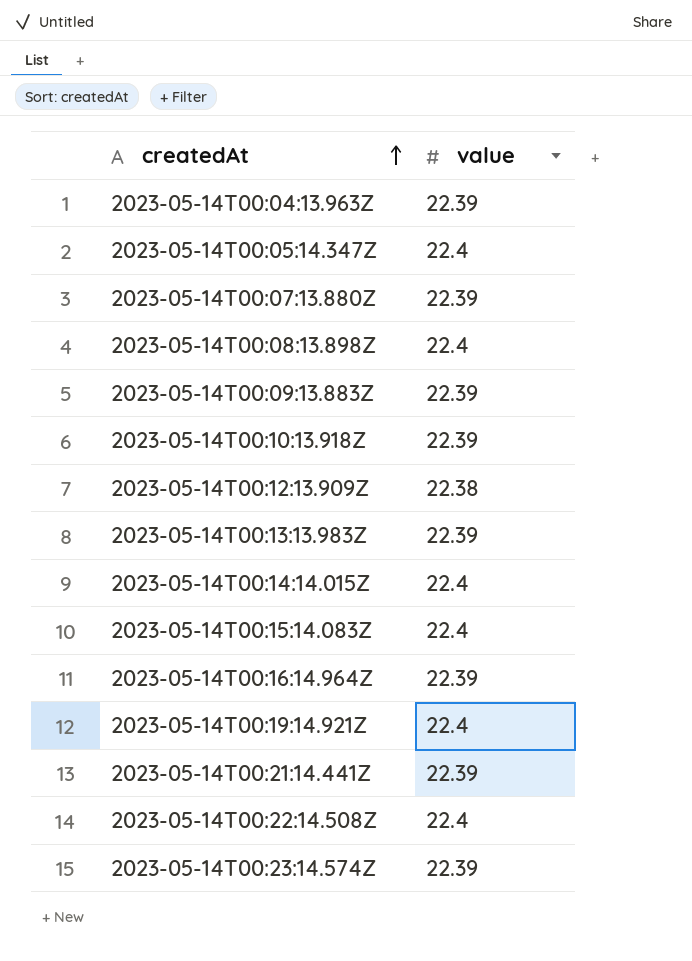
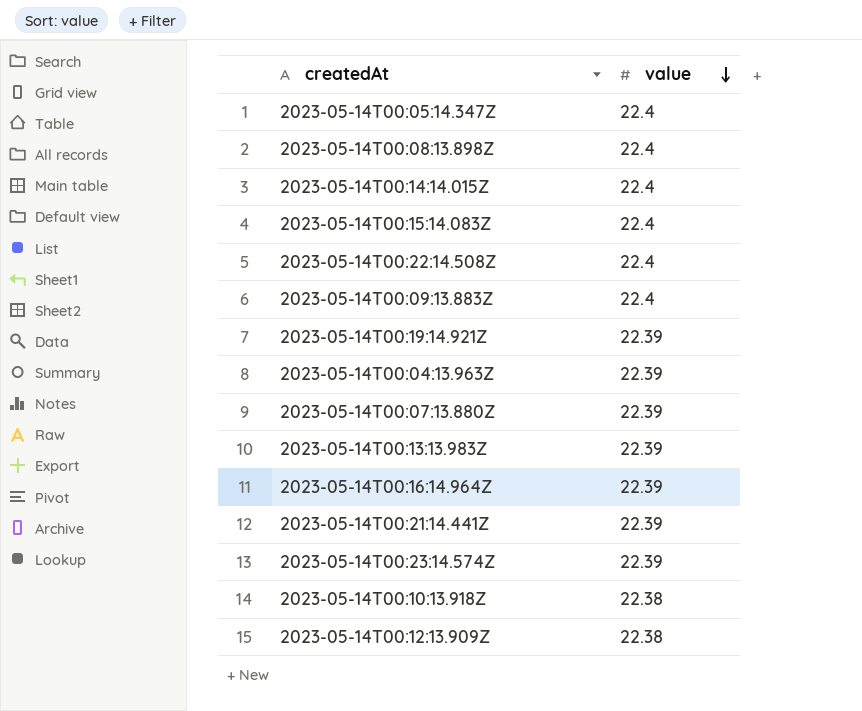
row order: createdAt ascending -> value descending
2023-05-14T00:09:13.883Z | value: 22.39 -> 22.4
2023-05-14T00:19:14.921Z | value: 22.4 -> 22.39
2023-05-14T00:10:13.918Z | value: 22.39 -> 22.38

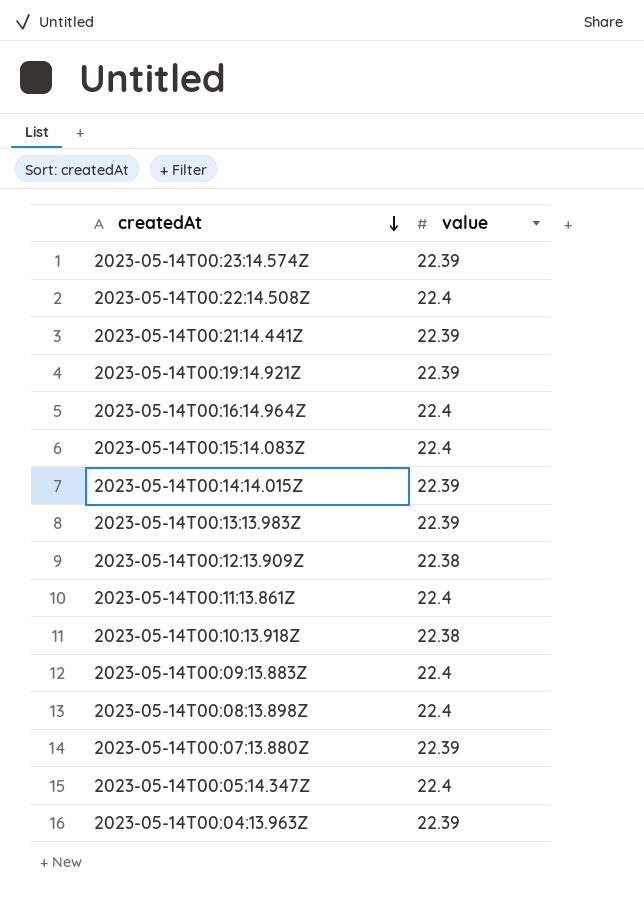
row order: value descending -> createdAt descending
2023-05-14T00:16:14.964Z | value: 22.39 -> 22.4
2023-05-14T00:14:14.015Z | value: 22.4 -> 22.39
row 2023-05-14T00:11:13.861Z: none -> 22.4

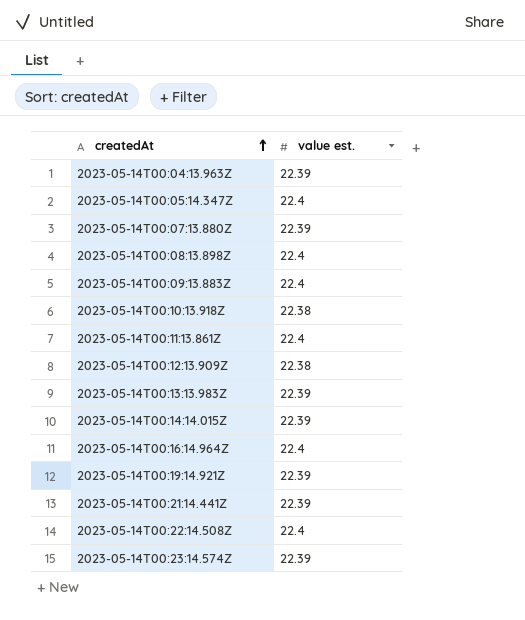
row order: createdAt descending -> createdAt ascending
column name: value -> value est.
row 2023-05-14T00:15:14.083Z: 22.4 -> none

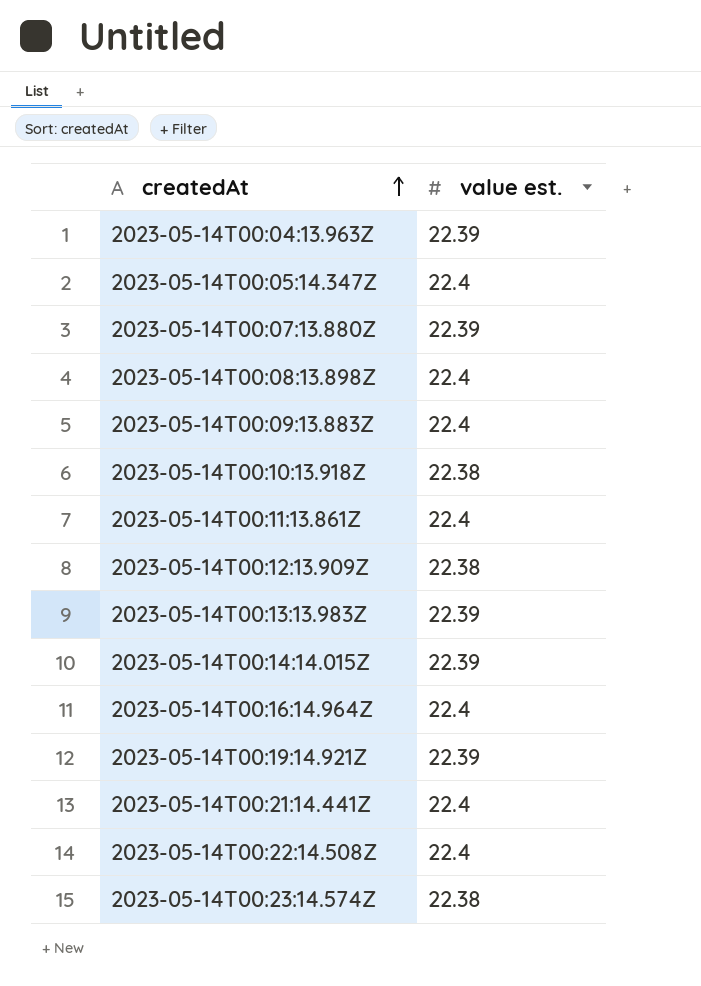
2023-05-14T00:21:14.441Z | value est.: 22.39 -> 22.4
2023-05-14T00:23:14.574Z | value est.: 22.39 -> 22.38

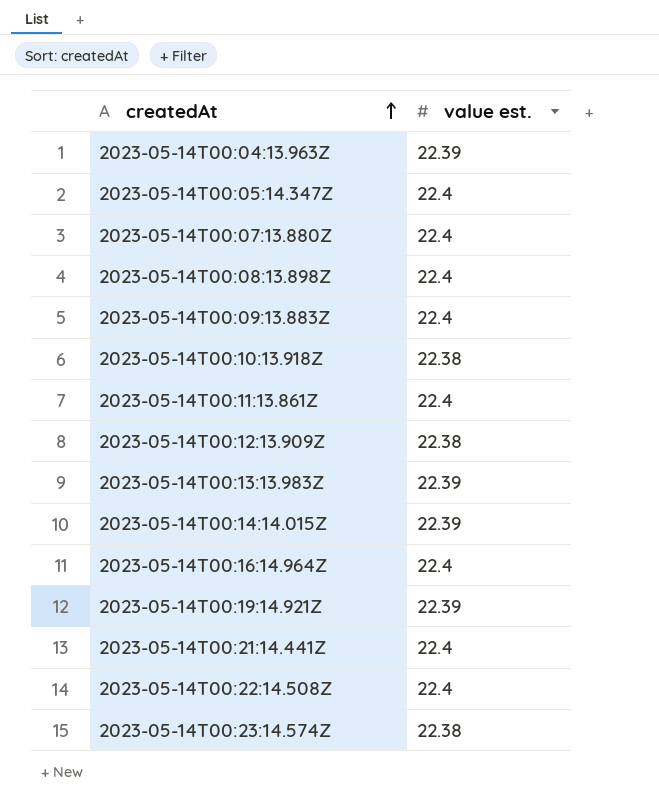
2023-05-14T00:07:13.880Z | value est.: 22.39 -> 22.4

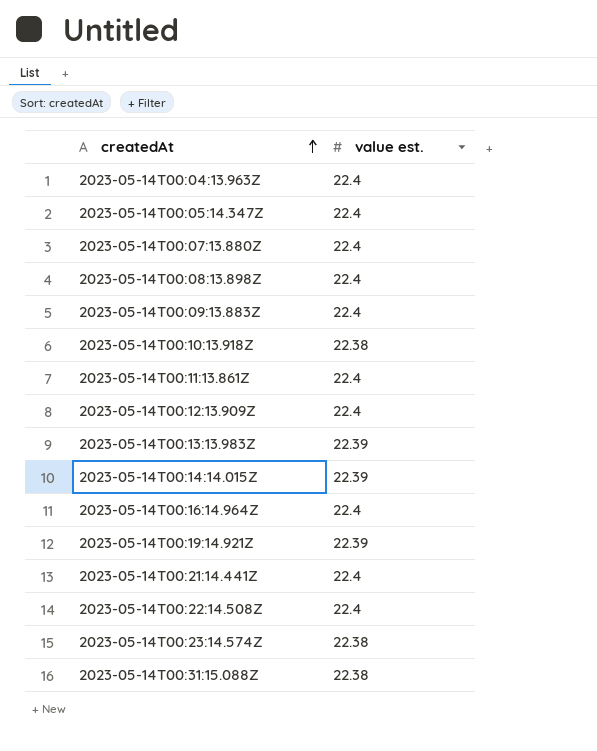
2023-05-14T00:04:13.963Z | value est.: 22.39 -> 22.4
2023-05-14T00:12:13.909Z | value est.: 22.38 -> 22.4
row 2023-05-14T00:31:15.088Z: none -> 22.38

